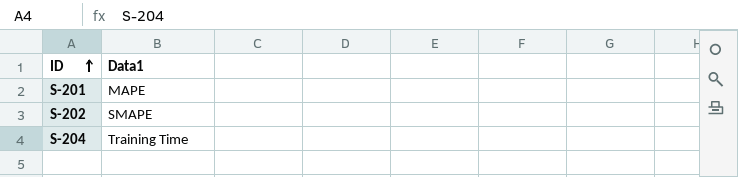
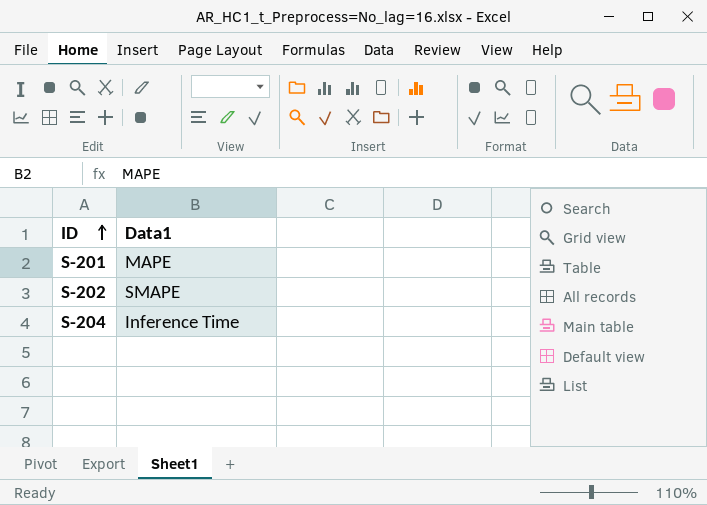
S-204 | Data1: Training Time -> Inference Time

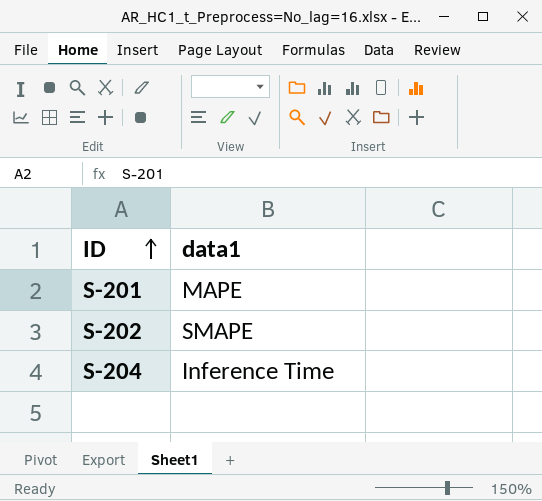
column name: Data1 -> data1

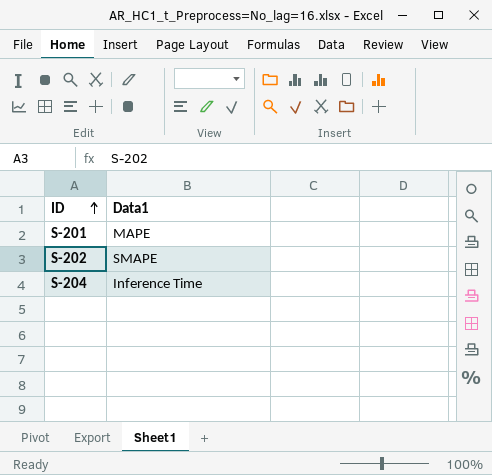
column name: data1 -> Data1

